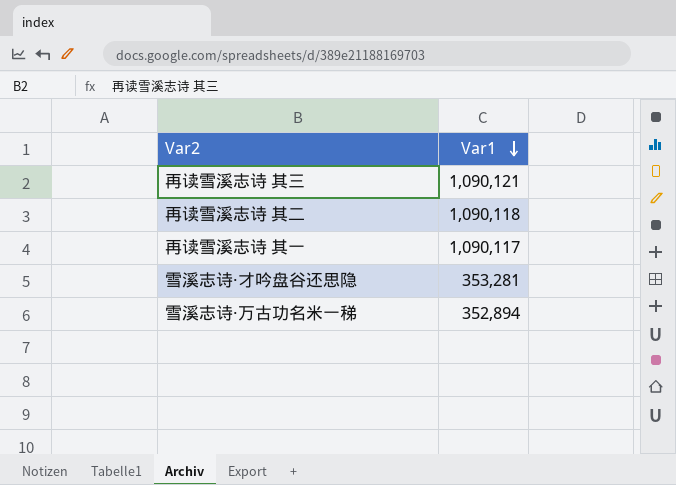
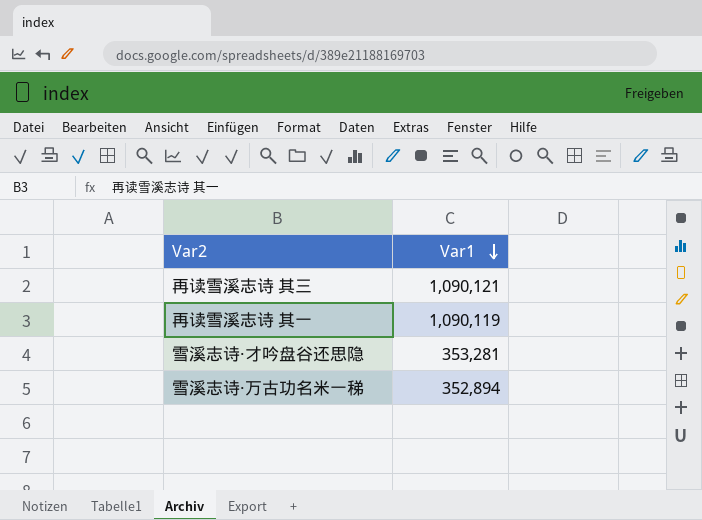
row 再读雪溪志诗 其二: 1,090,118 -> none
再读雪溪志诗 其一 | Var1: 1,090,117 -> 1,090,119

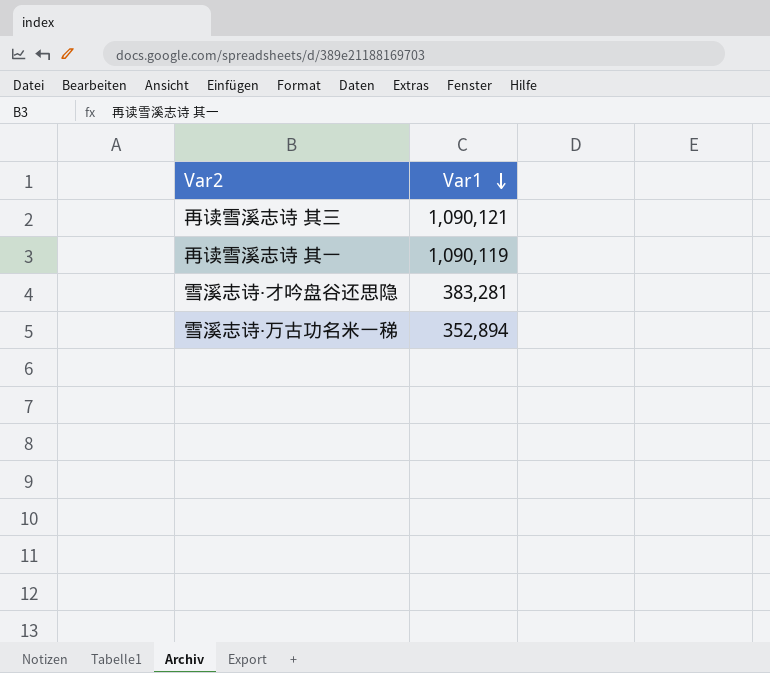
雪溪志诗·才吟盘谷还思隐 | Var1: 353,281 -> 383,281

